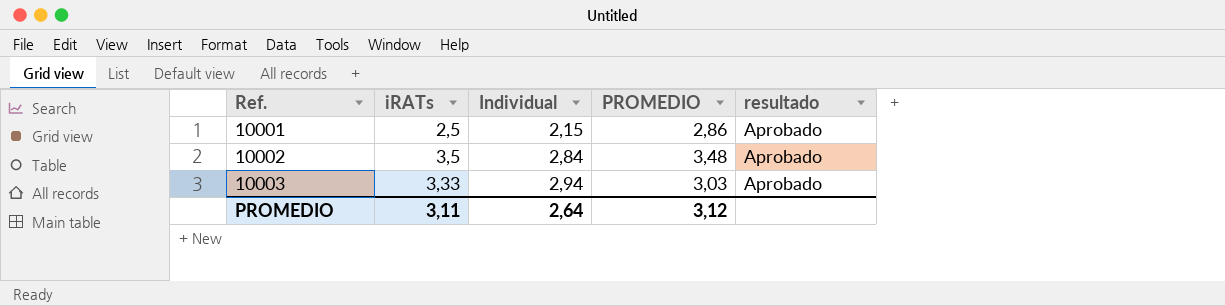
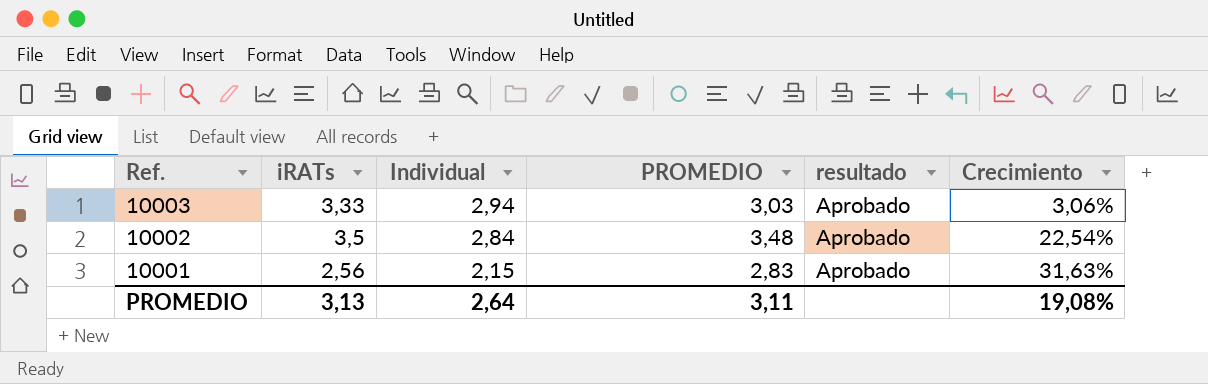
row order: Ref. ascending -> Ref. descending
column Crecimiento | formula: none -> ([PROMEDIO] - [Individual]) / [Individual]
10001 | iRATs: 2,5 -> 2,56
10001 | PROMEDIO: 2,86 -> 2,83
PROMEDIO | iRATs: 3,11 -> 3,13
PROMEDIO | PROMEDIO: 3,12 -> 3,11

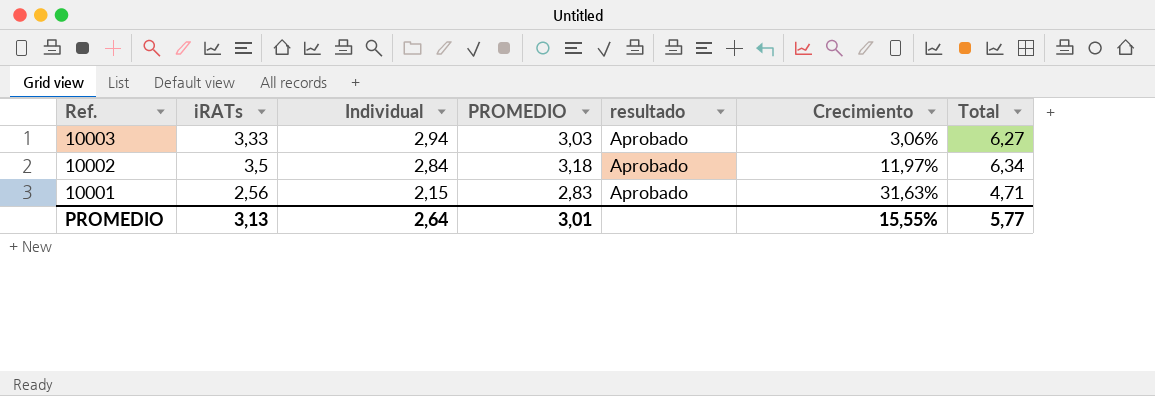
column Total | formula: none -> [iRATs] + [Individual]
10002 | PROMEDIO: 3,48 -> 3,18
10002 | Crecimiento: 22,54% -> 11,97%
PROMEDIO | PROMEDIO: 3,11 -> 3,01
PROMEDIO | Crecimiento: 19,08% -> 15,55%

